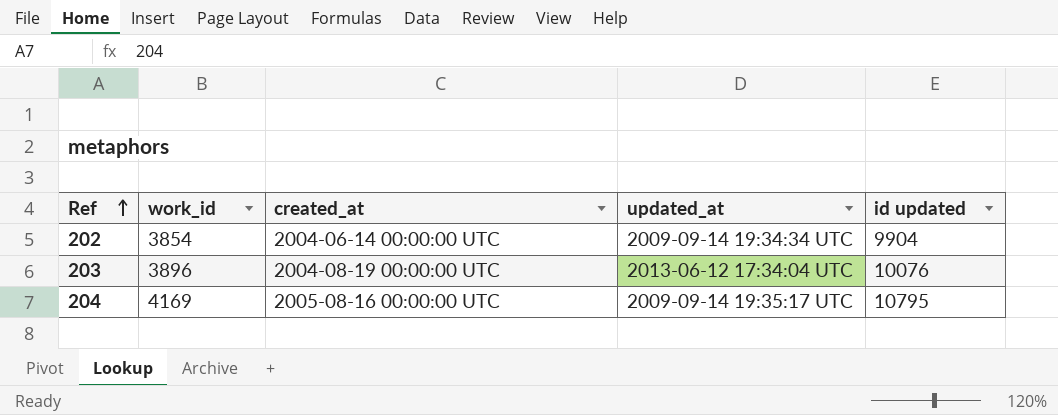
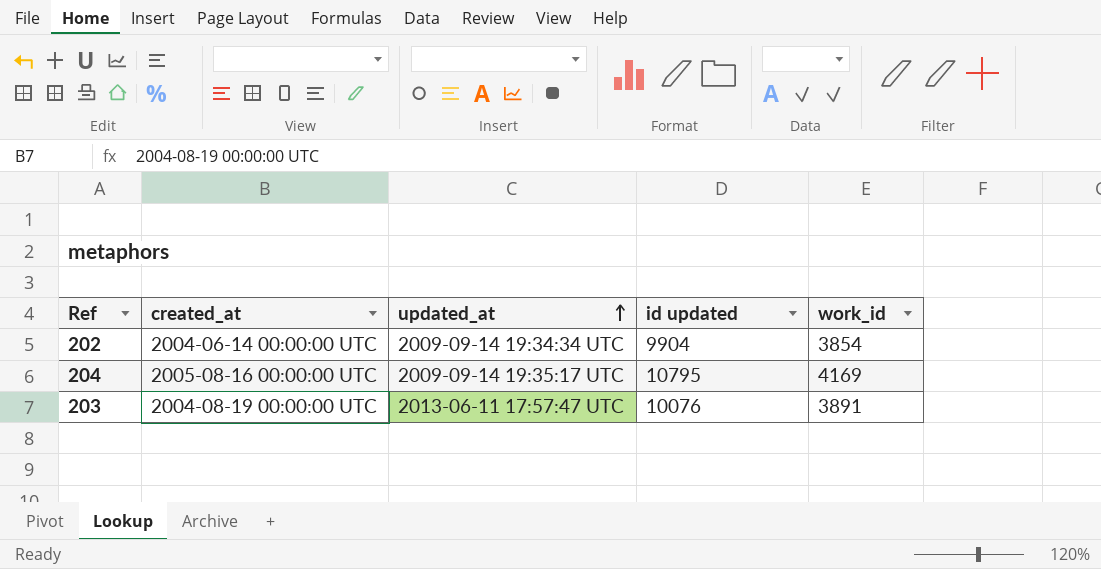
row order: Ref ascending -> updated_at ascending
column work_id | position: 2 -> 5
203 | updated_at: 2013-06-12 17:34:04 UTC -> 2013-06-11 17:57:47 UTC
203 | work_id: 3896 -> 3891

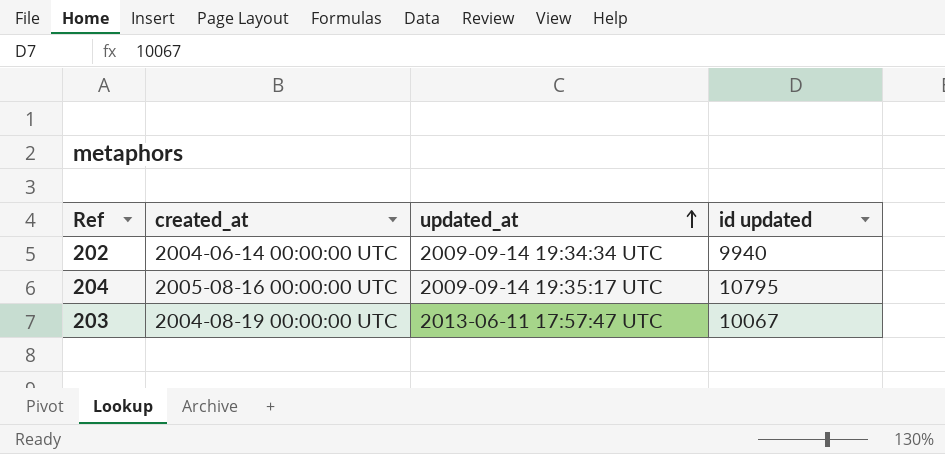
column work_id | position: 5 -> none
202 | id updated: 9904 -> 9940
203 | id updated: 10076 -> 10067

